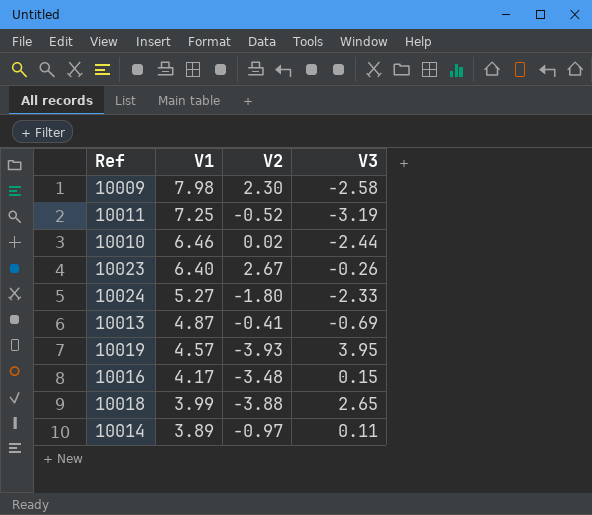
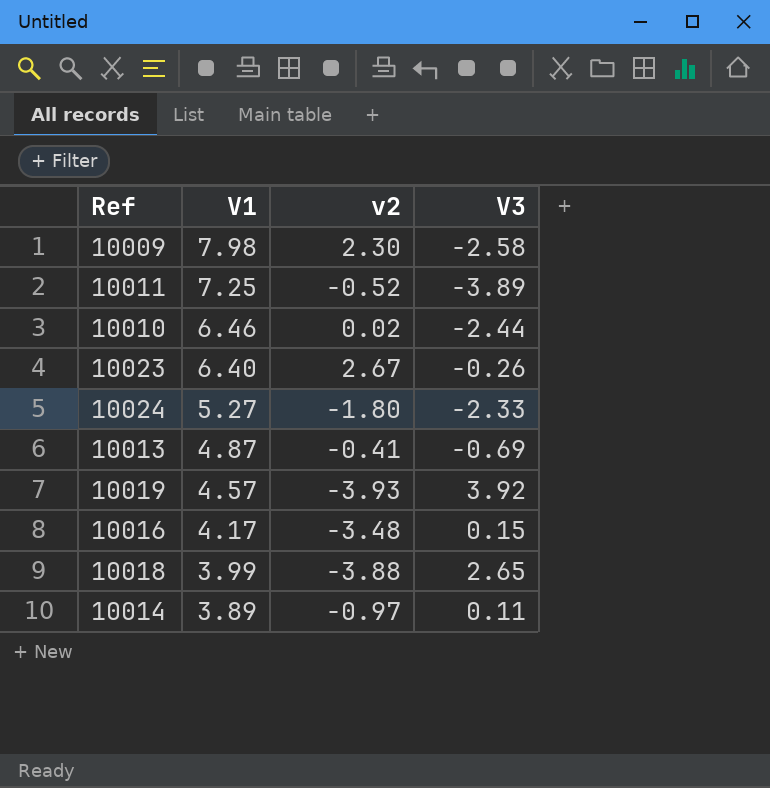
column name: V2 -> v2
10011 | V3: -3.19 -> -3.89
10019 | V3: 3.95 -> 3.92

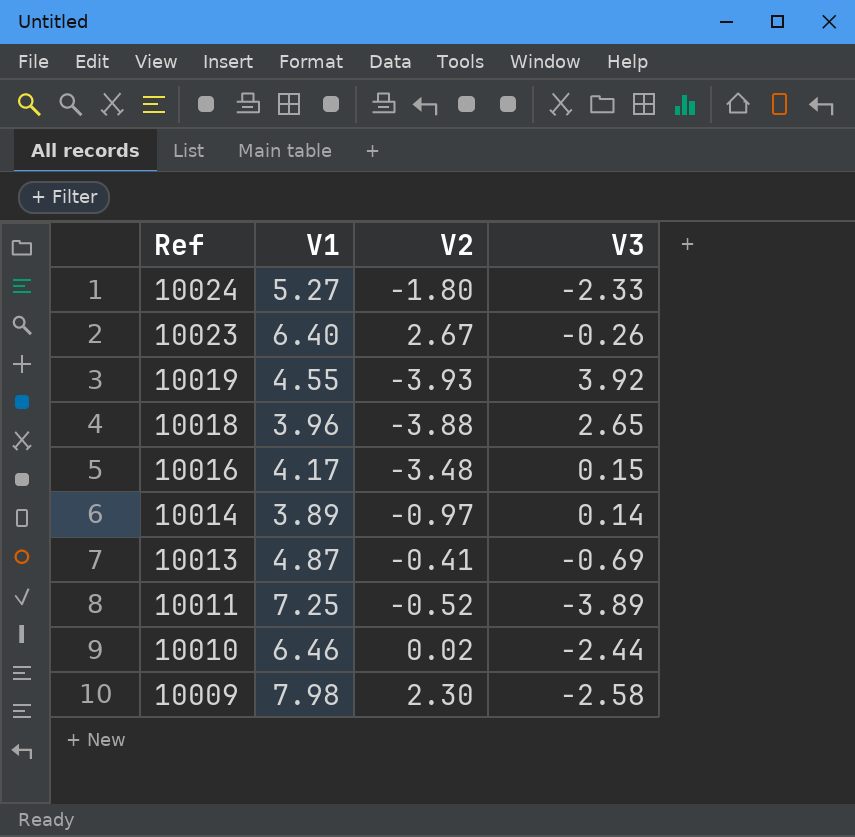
row order: V1 descending -> Ref descending
column name: v2 -> V2
10019 | V1: 4.57 -> 4.55
10018 | V1: 3.99 -> 3.96
10014 | V3: 0.11 -> 0.14

